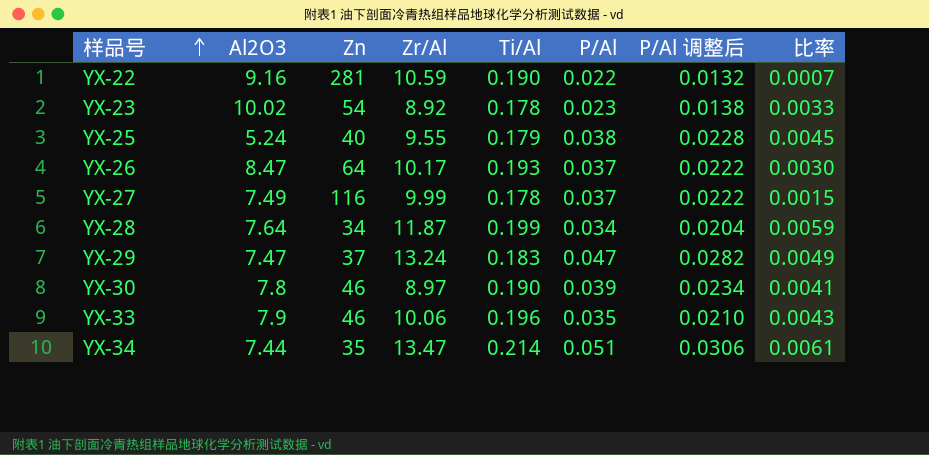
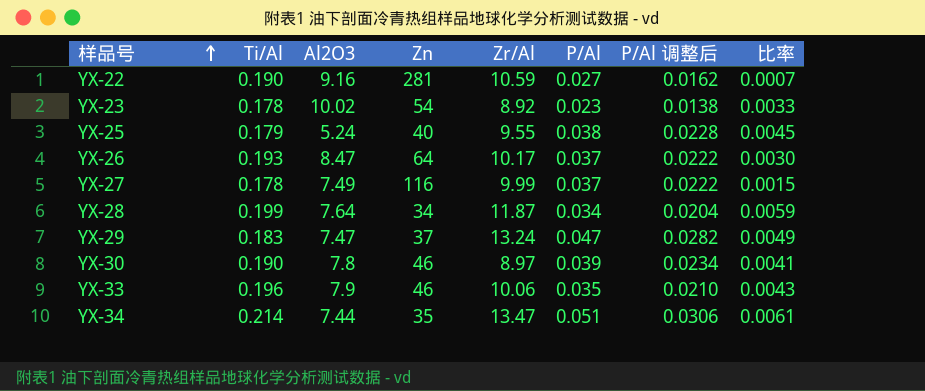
column Ti/Al | position: 5 -> 2
YX-22 | P/Al: 0.022 -> 0.027
YX-22 | P/Al 调整后: 0.0132 -> 0.0162

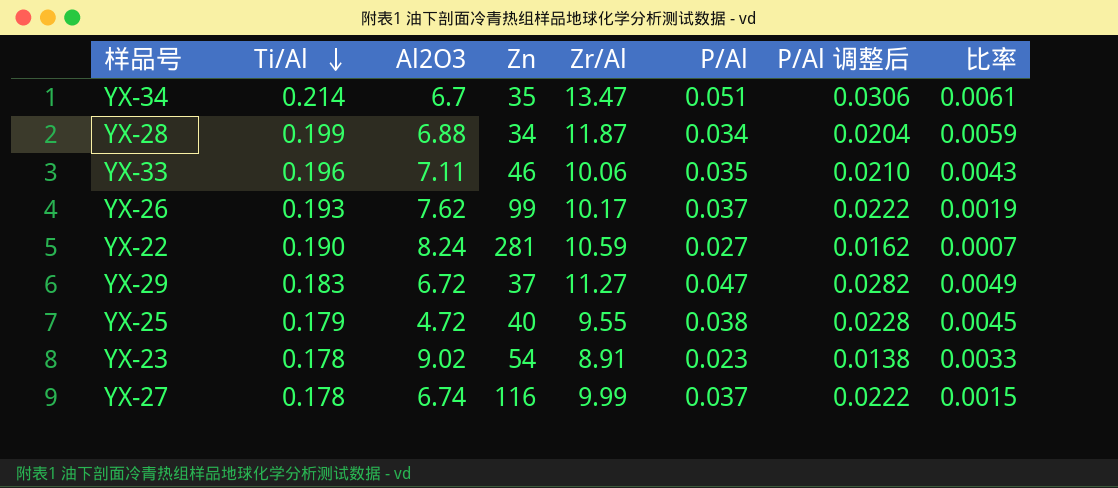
row order: 样品号 ascending -> Ti/Al descending
row YX-30: 0.190 | 7.8 | 46 | 8.97 | 0.039 | 0.0234 | 0.0041 -> none
YX-34 | Al2O3: 7.44 -> 6.7
YX-28 | Al2O3: 7.64 -> 6.88
YX-33 | Al2O3: 7.9 -> 7.11
YX-26 | Al2O3: 8.47 -> 7.62
YX-26 | Zn: 64 -> 99
YX-26 | 比率: 0.0030 -> 0.0019
YX-22 | Al2O3: 9.16 -> 8.24
YX-29 | Al2O3: 7.47 -> 6.72
YX-29 | Zr/Al: 13.24 -> 11.27
YX-25 | Al2O3: 5.24 -> 4.72
YX-23 | Al2O3: 10.02 -> 9.02
YX-23 | Zr/Al: 8.92 -> 8.91
YX-27 | Al2O3: 7.49 -> 6.74

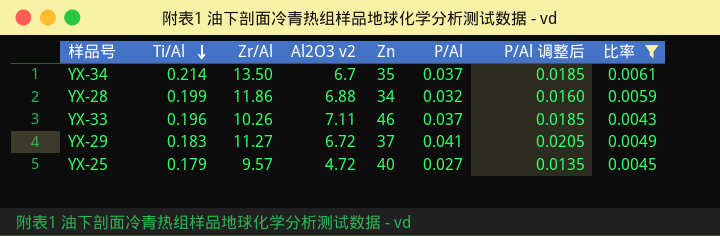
filter: none -> 比率 >= 0.0043
column Zr/Al | position: 5 -> 3
column name: Al2O3 -> Al2O3 v2
column P/Al 调整后 | formula: [P/Al] * 0.6 -> [P/Al] * 0.5
YX-34 | Zr/Al: 13.47 -> 13.50
YX-34 | P/Al: 0.051 -> 0.037
YX-28 | Zr/Al: 11.87 -> 11.86
YX-28 | P/Al: 0.034 -> 0.032
YX-33 | Zr/Al: 10.06 -> 10.26
YX-33 | P/Al: 0.035 -> 0.037
YX-29 | P/Al: 0.047 -> 0.041
YX-25 | Zr/Al: 9.55 -> 9.57
YX-25 | P/Al: 0.038 -> 0.027

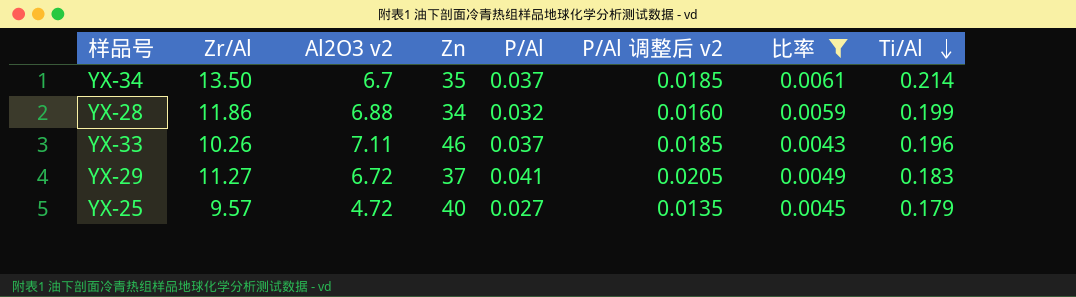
column name: P/Al 调整后 -> P/Al 调整后 v2
column Ti/Al | position: 2 -> 8

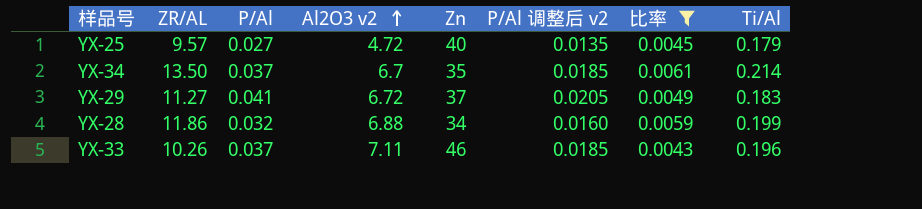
row order: Ti/Al descending -> Al2O3 v2 ascending
column name: Zr/Al -> ZR/AL
column P/Al | position: 5 -> 3

